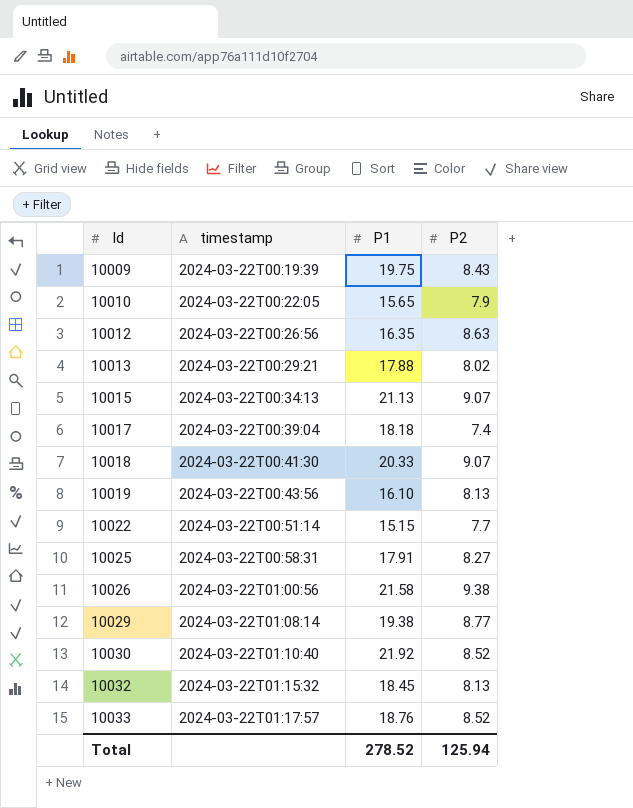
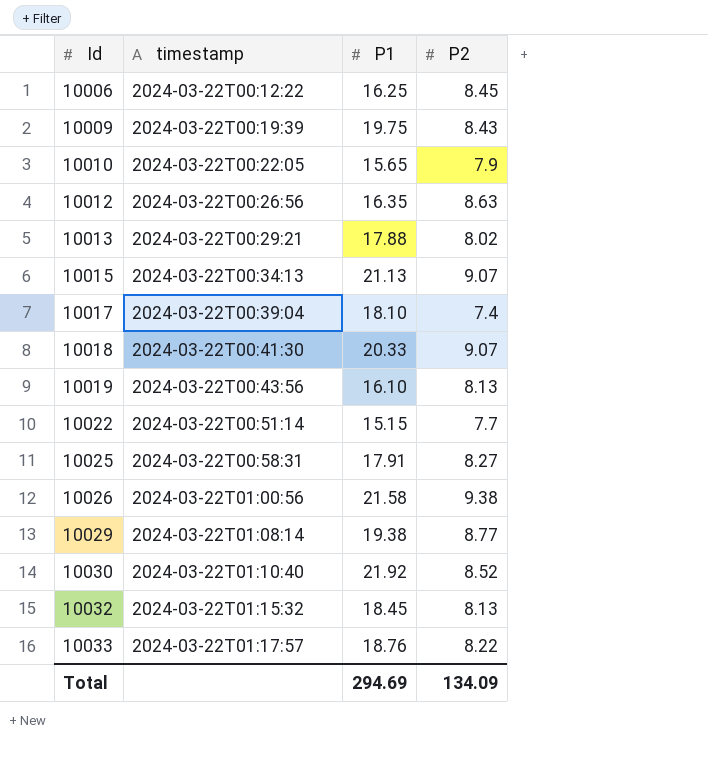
row 10006: none -> 2024-03-22T00:12:22 | 16.25 | 8.45
10017 | P1: 18.18 -> 18.10
10033 | P2: 8.52 -> 8.22
Total | P1: 278.52 -> 294.69
Total | P2: 125.94 -> 134.09

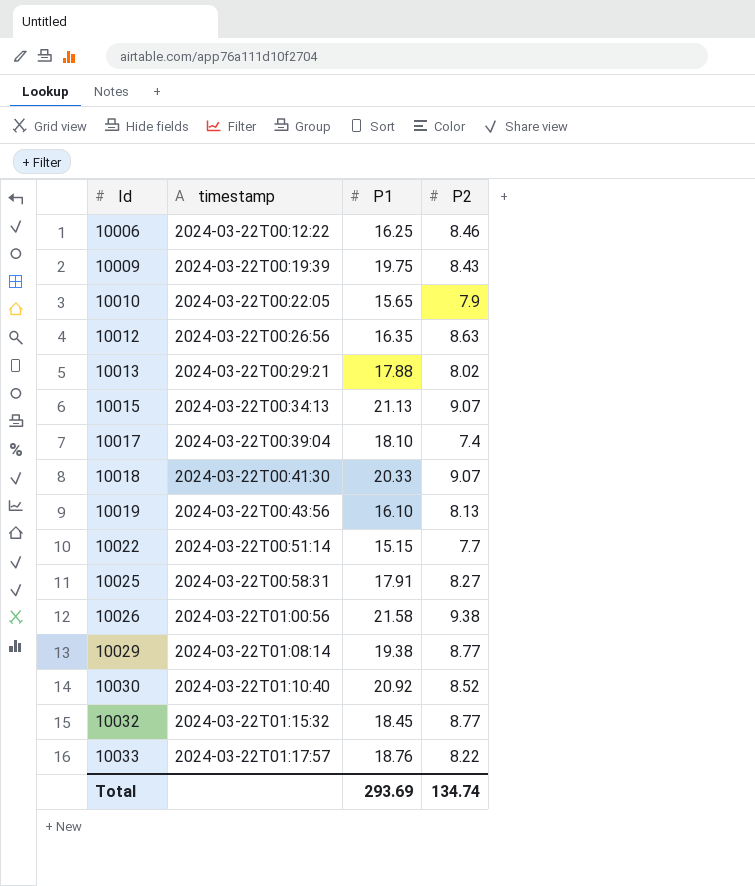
10006 | P2: 8.45 -> 8.46
10030 | P1: 21.92 -> 20.92
10032 | P2: 8.13 -> 8.77
Total | P1: 294.69 -> 293.69
Total | P2: 134.09 -> 134.74

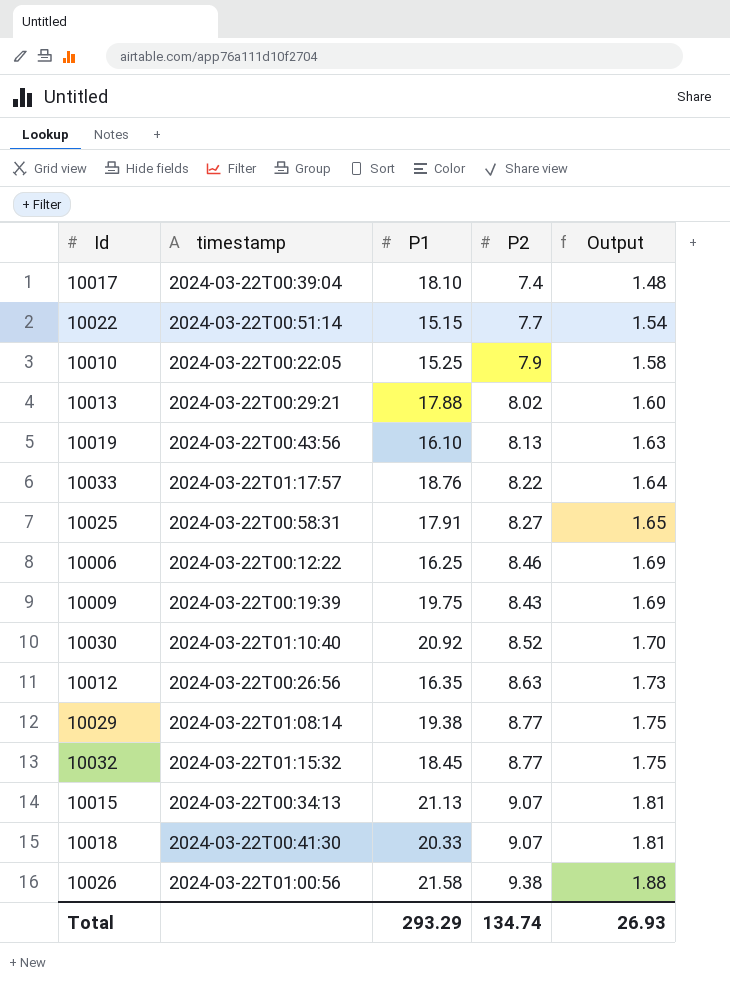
row order: Id ascending -> Output ascending
column Output | formula: none -> [P2] * 0.2
10010 | P1: 15.65 -> 15.25
Total | P1: 293.69 -> 293.29

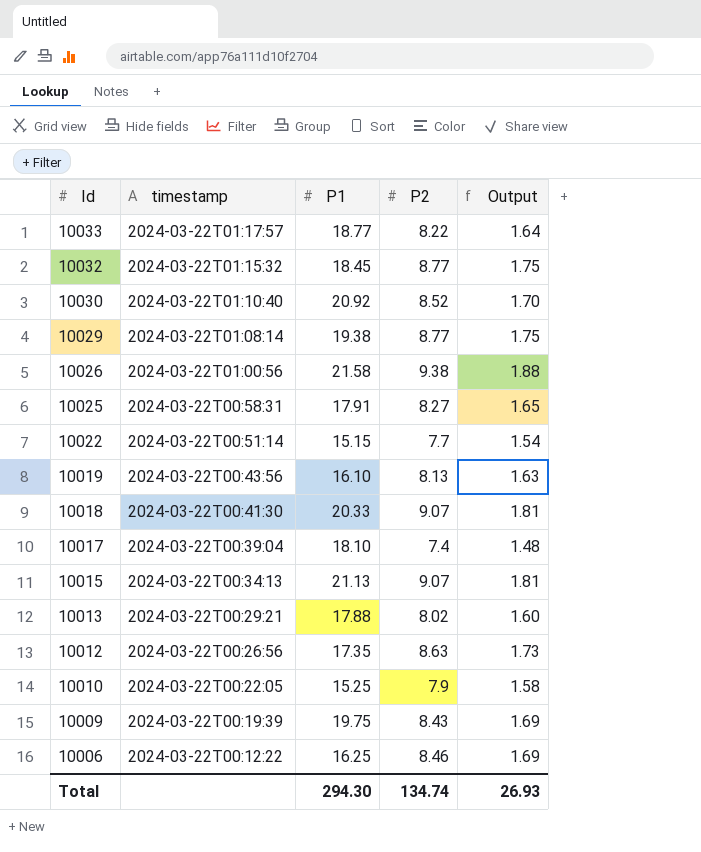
row order: Output ascending -> Id descending
10033 | P1: 18.76 -> 18.77
10012 | P1: 16.35 -> 17.35
Total | P1: 293.29 -> 294.30

